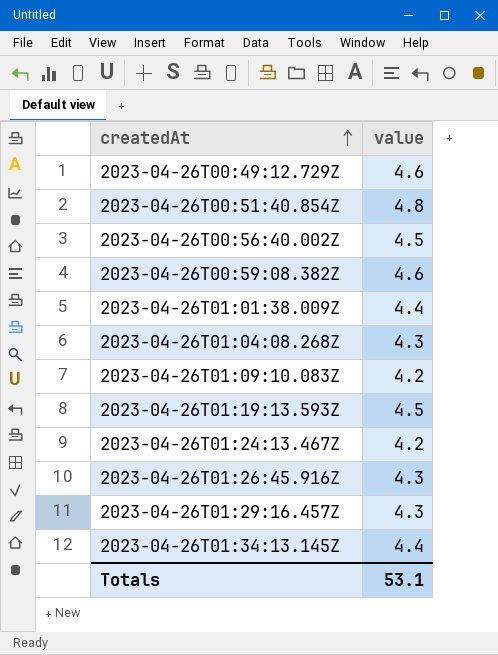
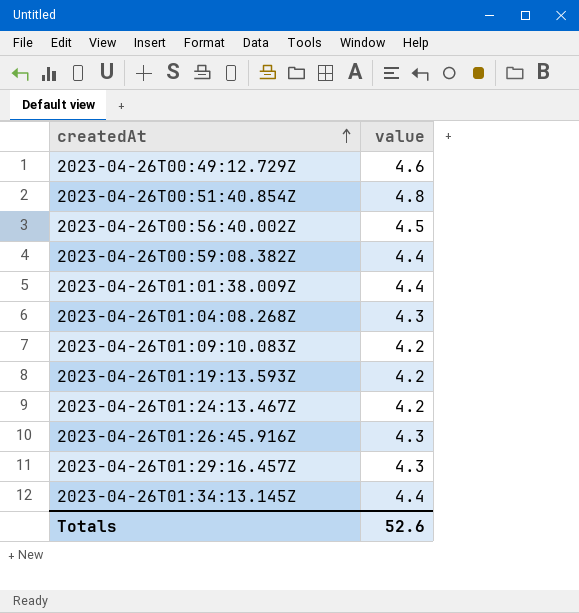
2023-04-26T00:59:08.382Z | value: 4.6 -> 4.4
2023-04-26T01:19:13.593Z | value: 4.5 -> 4.2
Totals | value: 53.1 -> 52.6

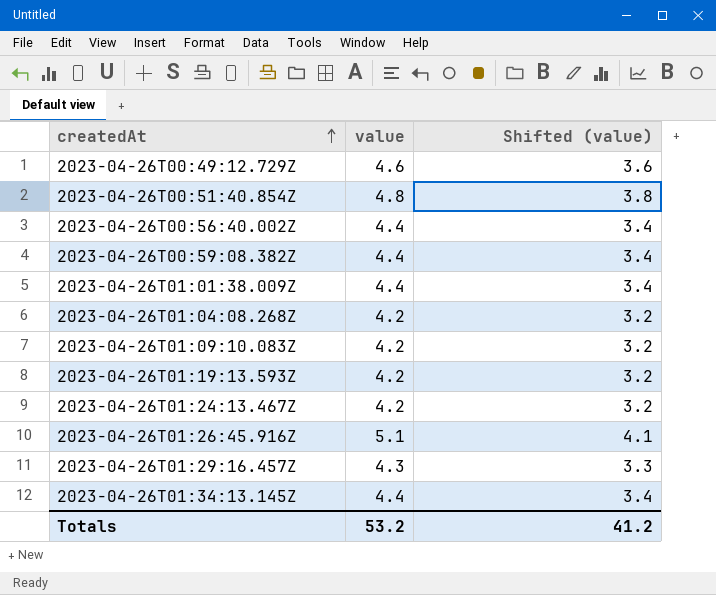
column Shifted (value) | formula: none -> [value] - 1
2023-04-26T00:56:40.002Z | value: 4.5 -> 4.4
2023-04-26T01:04:08.268Z | value: 4.3 -> 4.2
2023-04-26T01:26:45.916Z | value: 4.3 -> 5.1
Totals | value: 52.6 -> 53.2

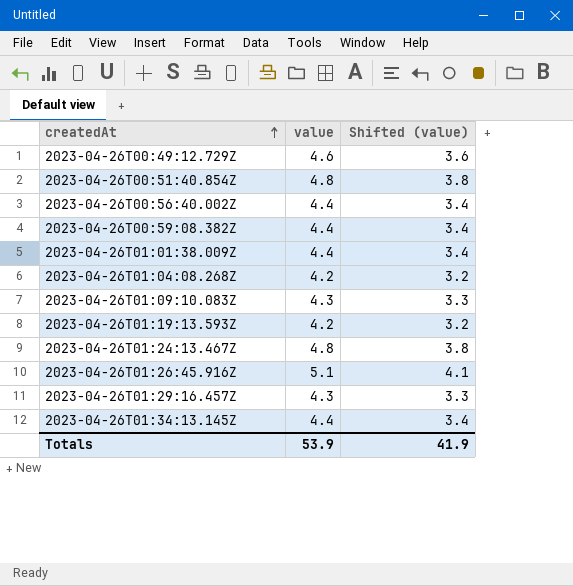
2023-04-26T01:09:10.083Z | value: 4.2 -> 4.3
2023-04-26T01:09:10.083Z | Shifted (value): 3.2 -> 3.3
2023-04-26T01:24:13.467Z | value: 4.2 -> 4.8
2023-04-26T01:24:13.467Z | Shifted (value): 3.2 -> 3.8
Totals | value: 53.2 -> 53.9
Totals | Shifted (value): 41.2 -> 41.9

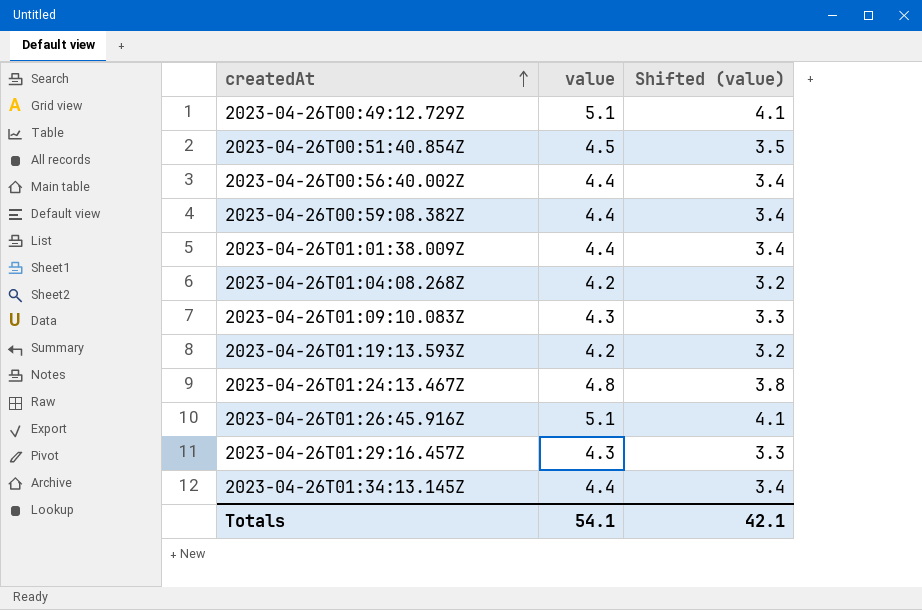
2023-04-26T00:49:12.729Z | value: 4.6 -> 5.1
2023-04-26T00:49:12.729Z | Shifted (value): 3.6 -> 4.1
2023-04-26T00:51:40.854Z | value: 4.8 -> 4.5
2023-04-26T00:51:40.854Z | Shifted (value): 3.8 -> 3.5
Totals | value: 53.9 -> 54.1
Totals | Shifted (value): 41.9 -> 42.1

